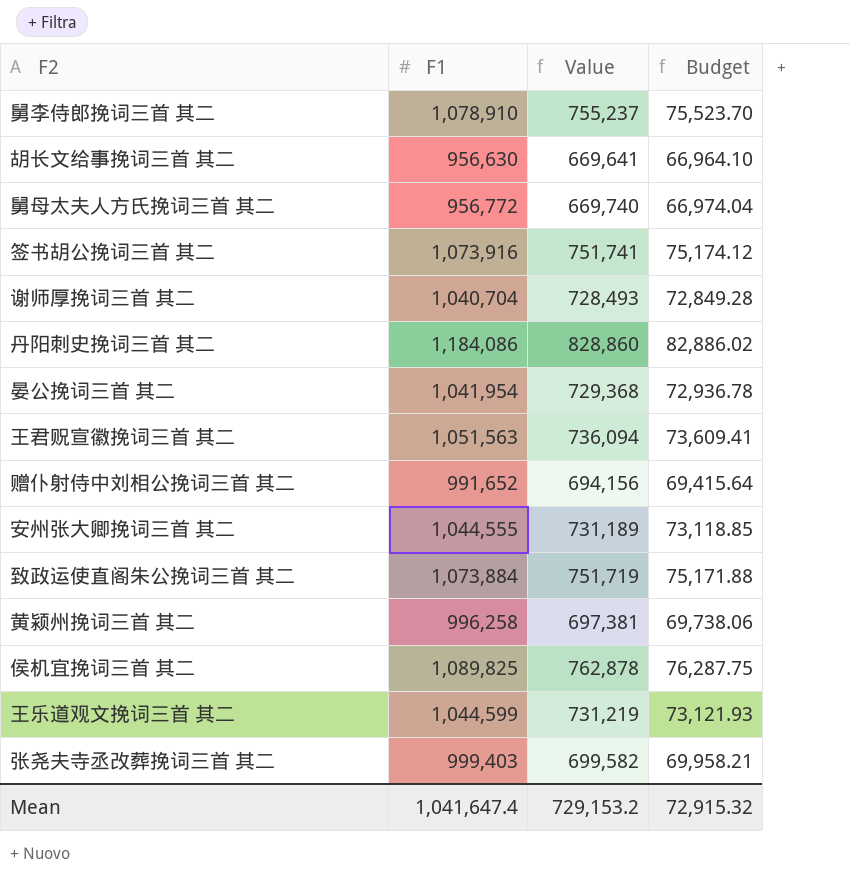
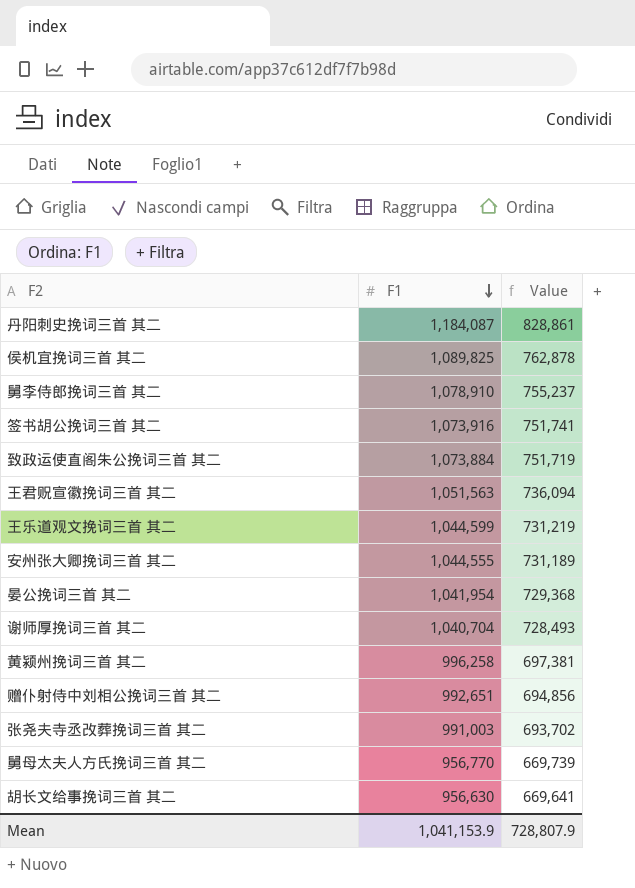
row order: none -> F1 descending
column Budget | formula: [F1] * 0.07 -> none
丹阳刺史挽词三首 其二 | F1: 1,184,086 -> 1,184,087
丹阳刺史挽词三首 其二 | Value: 828,860 -> 828,861
赠仆射侍中刘相公挽词三首 其二 | F1: 991,652 -> 992,651
赠仆射侍中刘相公挽词三首 其二 | Value: 694,156 -> 694,856
张尧夫寺丞改葬挽词三首 其二 | F1: 999,403 -> 991,003
张尧夫寺丞改葬挽词三首 其二 | Value: 699,582 -> 693,702
舅母太夫人方氏挽词三首 其二 | F1: 956,772 -> 956,770
舅母太夫人方氏挽词三首 其二 | Value: 669,740 -> 669,739
Mean | F1: 1,041,647.4 -> 1,041,153.9
Mean | Value: 729,153.2 -> 728,807.9

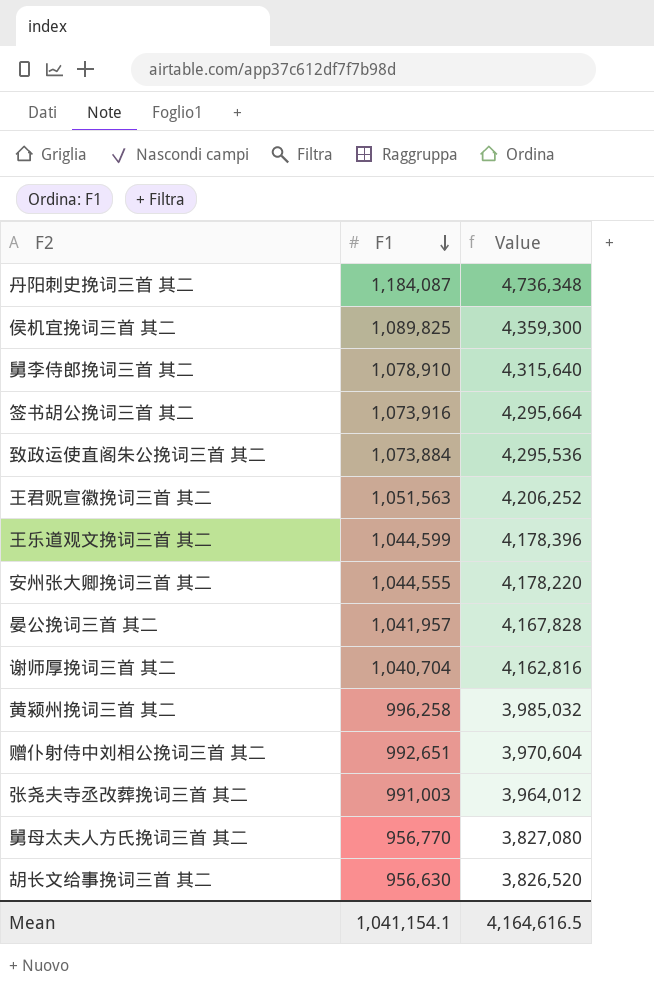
column Value | formula: [F1] * 0.7 -> [F1] * 4
晏公挽词三首 其二 | F1: 1,041,954 -> 1,041,957
Mean | F1: 1,041,153.9 -> 1,041,154.1
Mean | Value: 728,807.9 -> 4,164,616.5

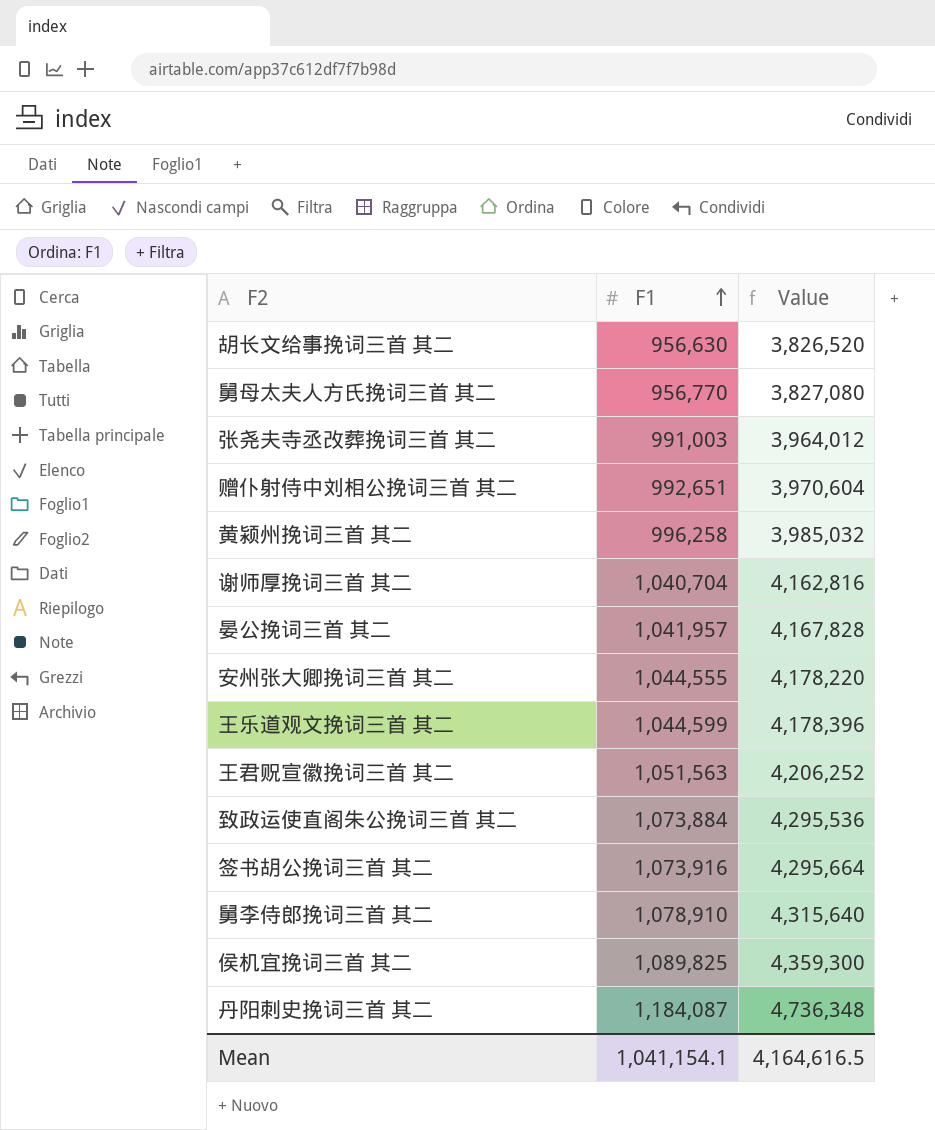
row order: F1 descending -> F1 ascending

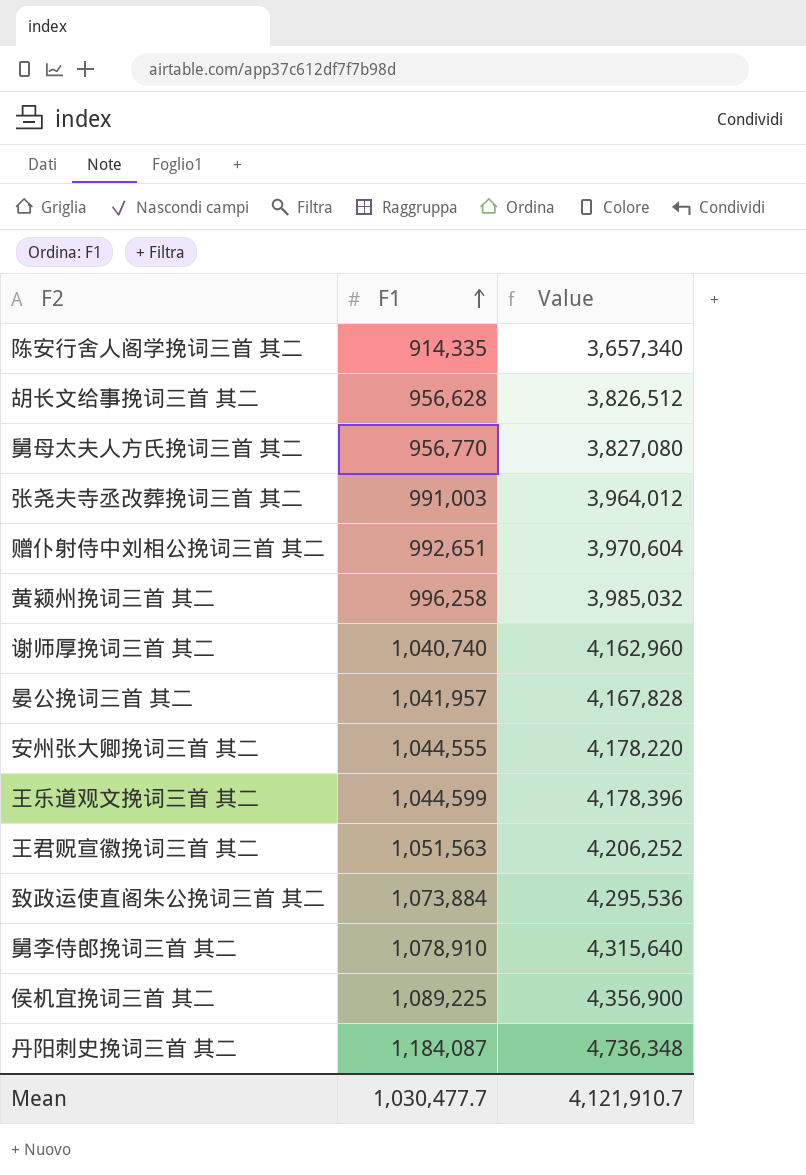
row 签书胡公挽词三首 其二: 1,073,916 | 4,295,664 -> none
row 陈安行舍人阁学挽词三首 其二: none -> 914,335 | 3,657,340
胡长文给事挽词三首 其二 | F1: 956,630 -> 956,628
胡长文给事挽词三首 其二 | Value: 3,826,520 -> 3,826,512
谢师厚挽词三首 其二 | F1: 1,040,704 -> 1,040,740
谢师厚挽词三首 其二 | Value: 4,162,816 -> 4,162,960
侯机宜挽词三首 其二 | F1: 1,089,825 -> 1,089,225
侯机宜挽词三首 其二 | Value: 4,359,300 -> 4,356,900
Mean | F1: 1,041,154.1 -> 1,030,477.7
Mean | Value: 4,164,616.5 -> 4,121,910.7

